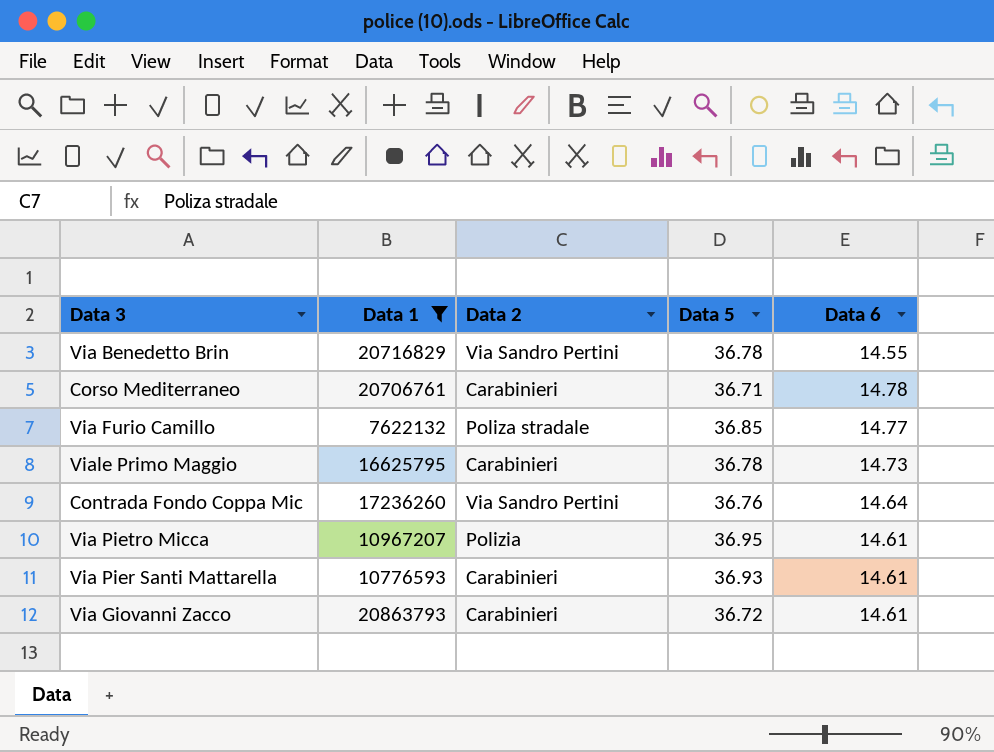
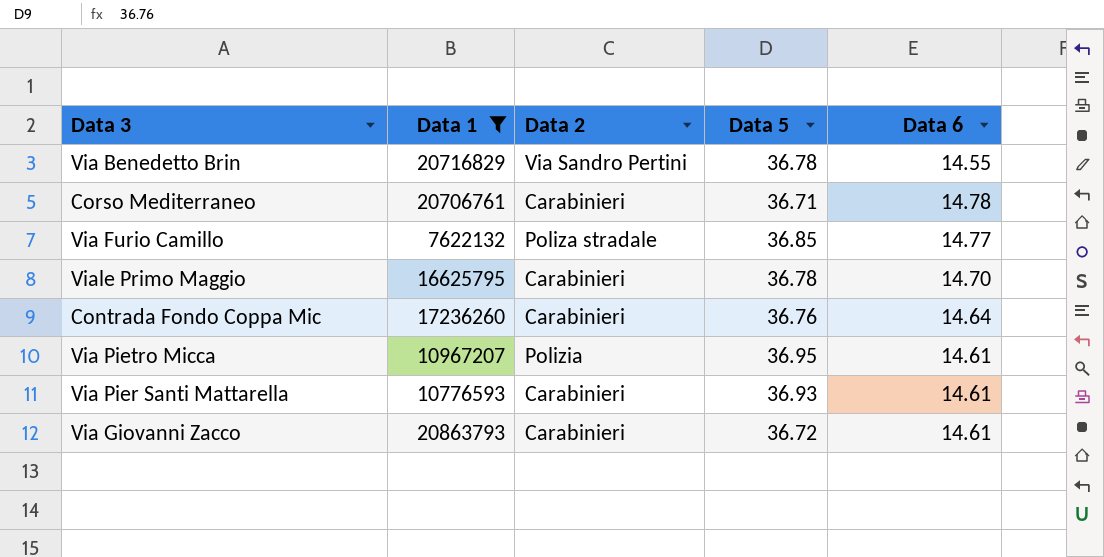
Viale Primo Maggio | Data 6: 14.73 -> 14.70
Contrada Fondo Coppa Mic | Data 2: Via Sandro Pertini -> Carabinieri

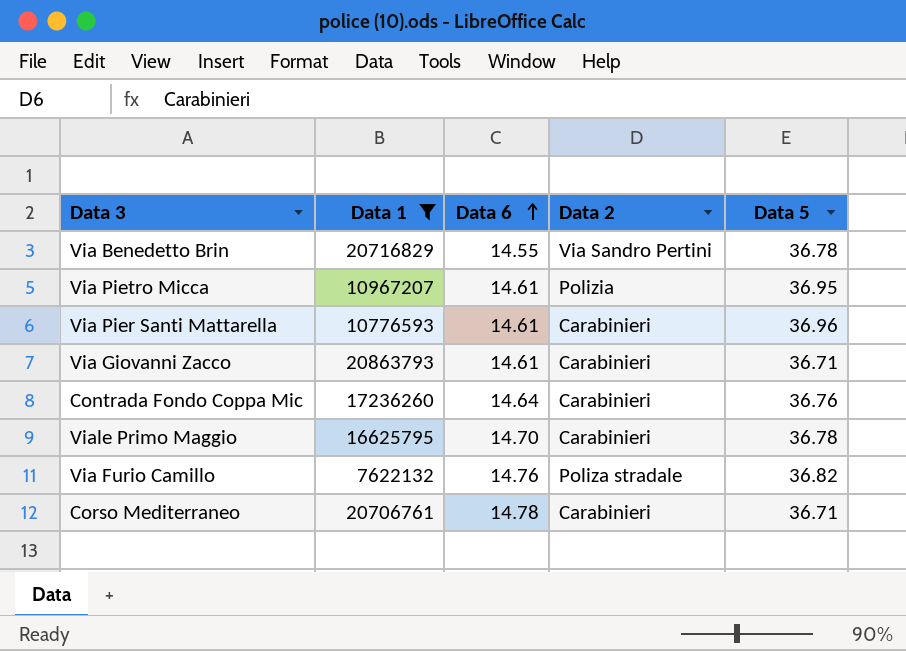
row order: none -> Data 6 ascending
column Data 6 | position: 5 -> 3
Via Pier Santi Mattarella | Data 5: 36.93 -> 36.96
Via Giovanni Zacco | Data 5: 36.72 -> 36.71
Via Furio Camillo | Data 6: 14.77 -> 14.76
Via Furio Camillo | Data 5: 36.85 -> 36.82

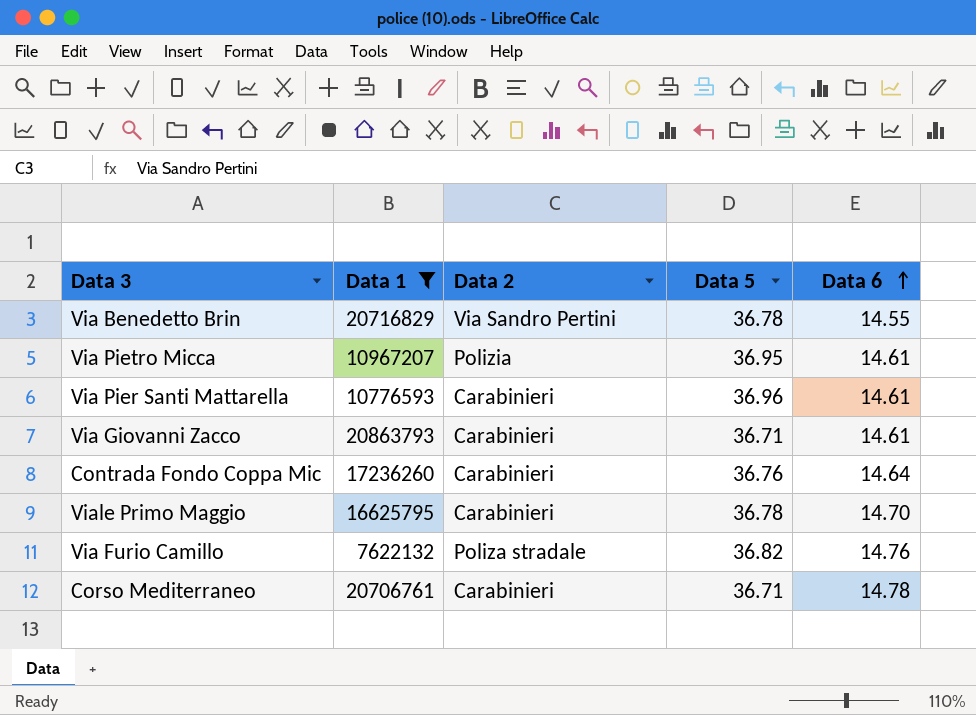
column Data 6 | position: 3 -> 5

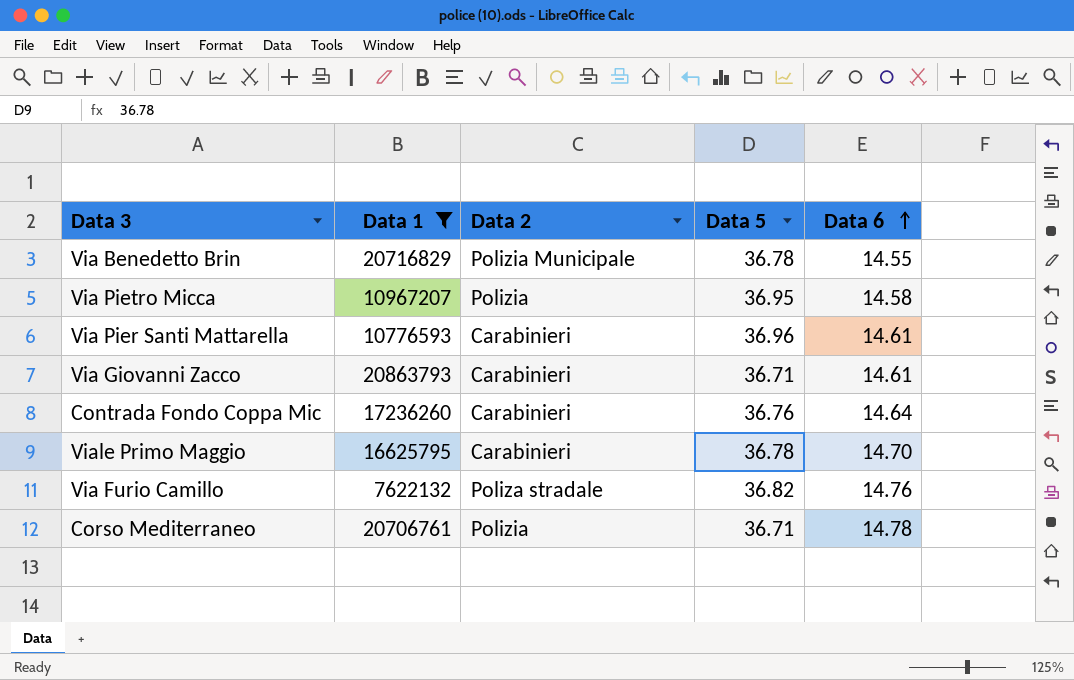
Via Benedetto Brin | Data 2: Via Sandro Pertini -> Polizia Municipale
Via Pietro Micca | Data 6: 14.61 -> 14.58
Corso Mediterraneo | Data 2: Carabinieri -> Polizia

